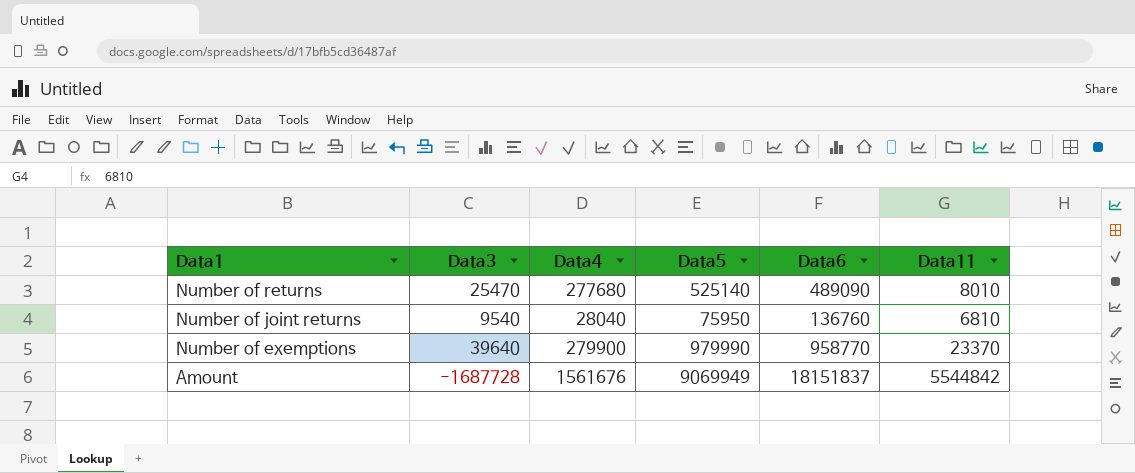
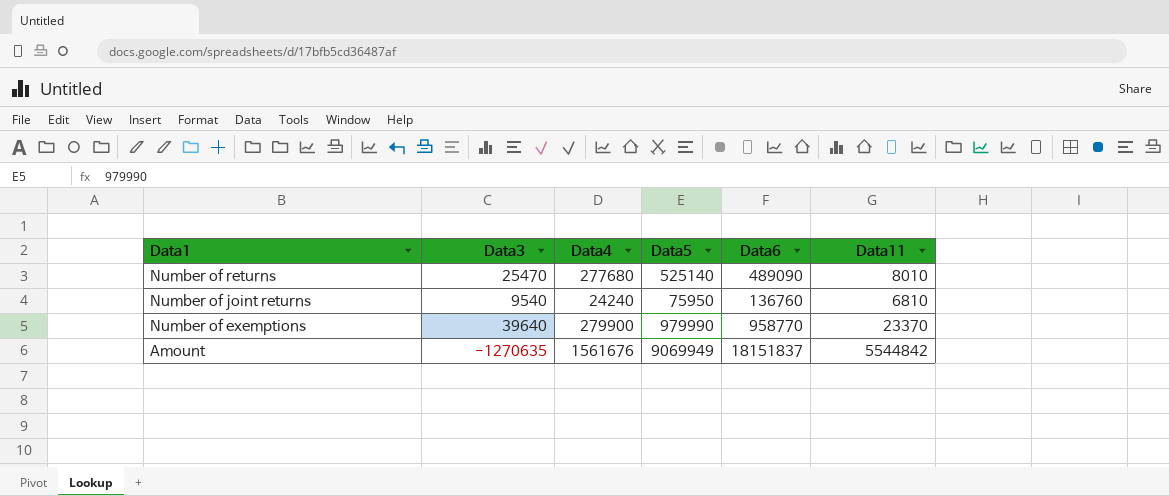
Number of joint returns | Data4: 28040 -> 24240
Amount | Data3: -1687728 -> -1270635

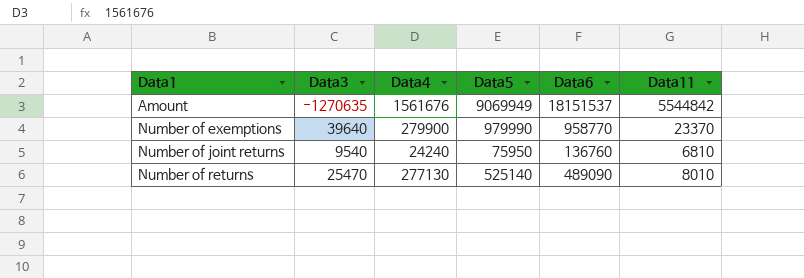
row order: Data1 descending -> Data1 ascending
Amount | Data6: 18151837 -> 18151537
Number of returns | Data4: 277680 -> 277130

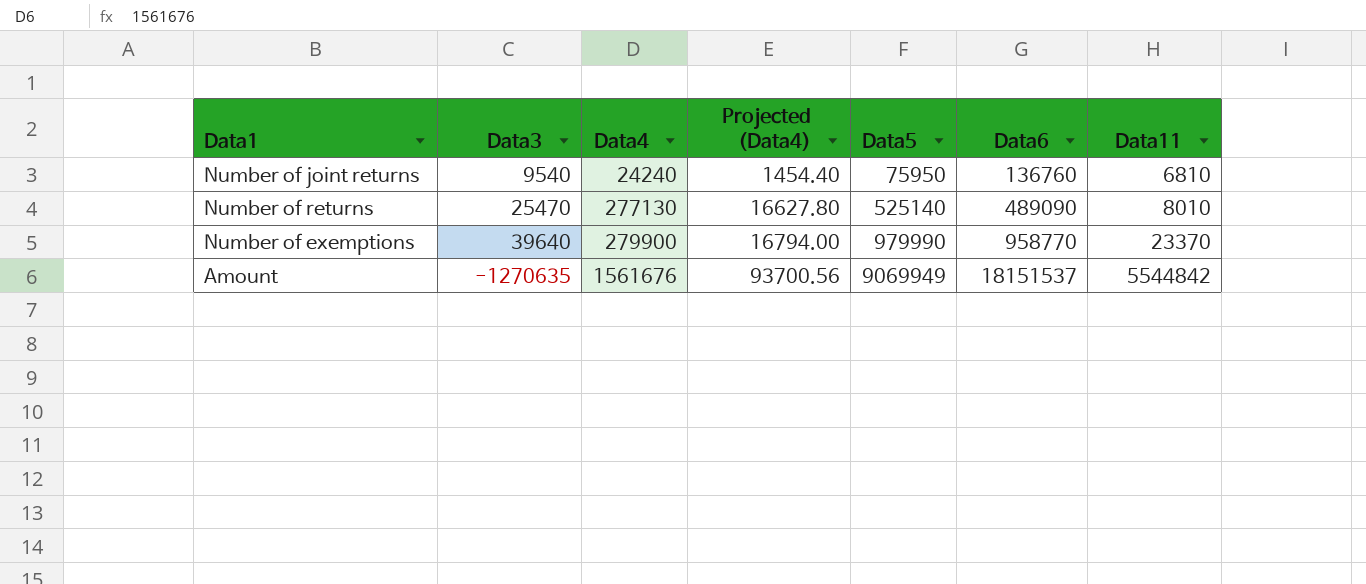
row order: Data1 ascending -> Data4 ascending
column Projected (Data4) | formula: none -> [Data4] * 0.06

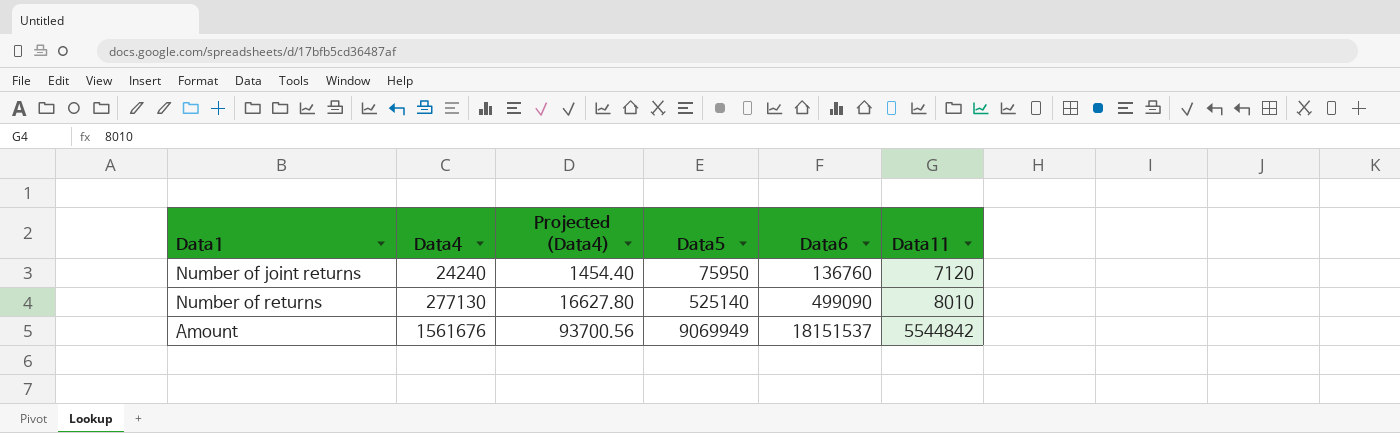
column Data3 | position: 2 -> none
row Number of exemptions: 39640 | 279900 | 16794.00 | 979990 | 958770 | 23370 -> none
Number of joint returns | Data11: 6810 -> 7120
Number of returns | Data6: 489090 -> 499090

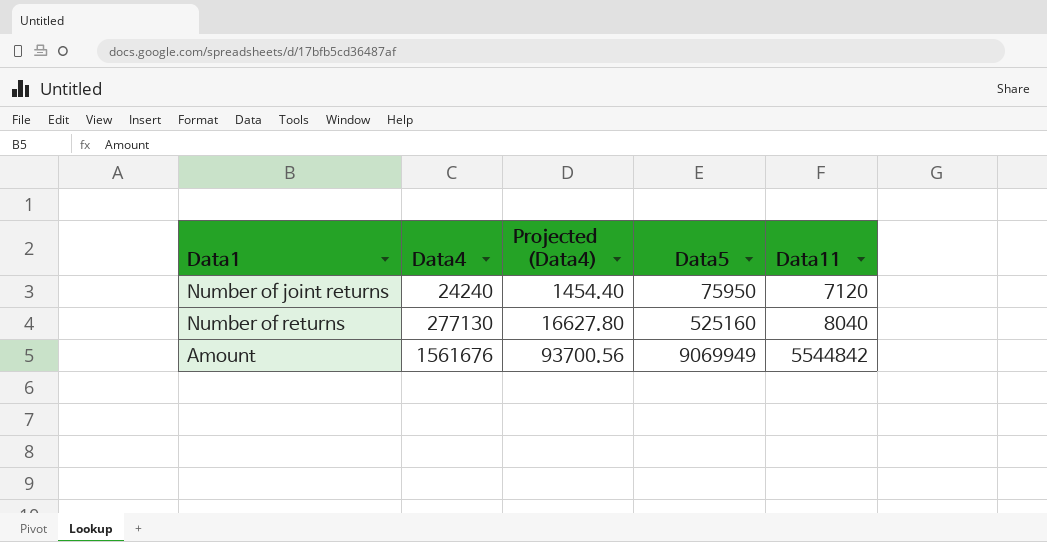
column Data6 | position: 5 -> none
Number of returns | Data5: 525140 -> 525160
Number of returns | Data11: 8010 -> 8040

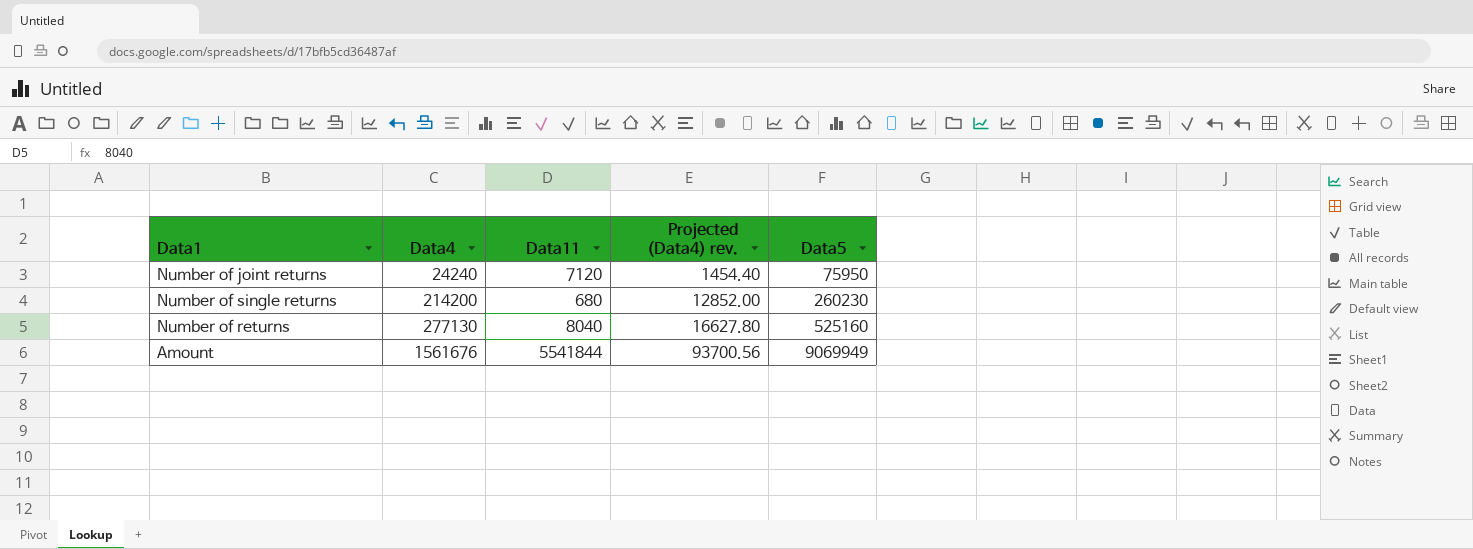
column Data11 | position: 5 -> 3
column name: Projected (Data4) -> Projected (Data4) rev.
row Number of single returns: none -> 214200 | 680 | 12852.00 | 260230
Amount | Data11: 5544842 -> 5541844

